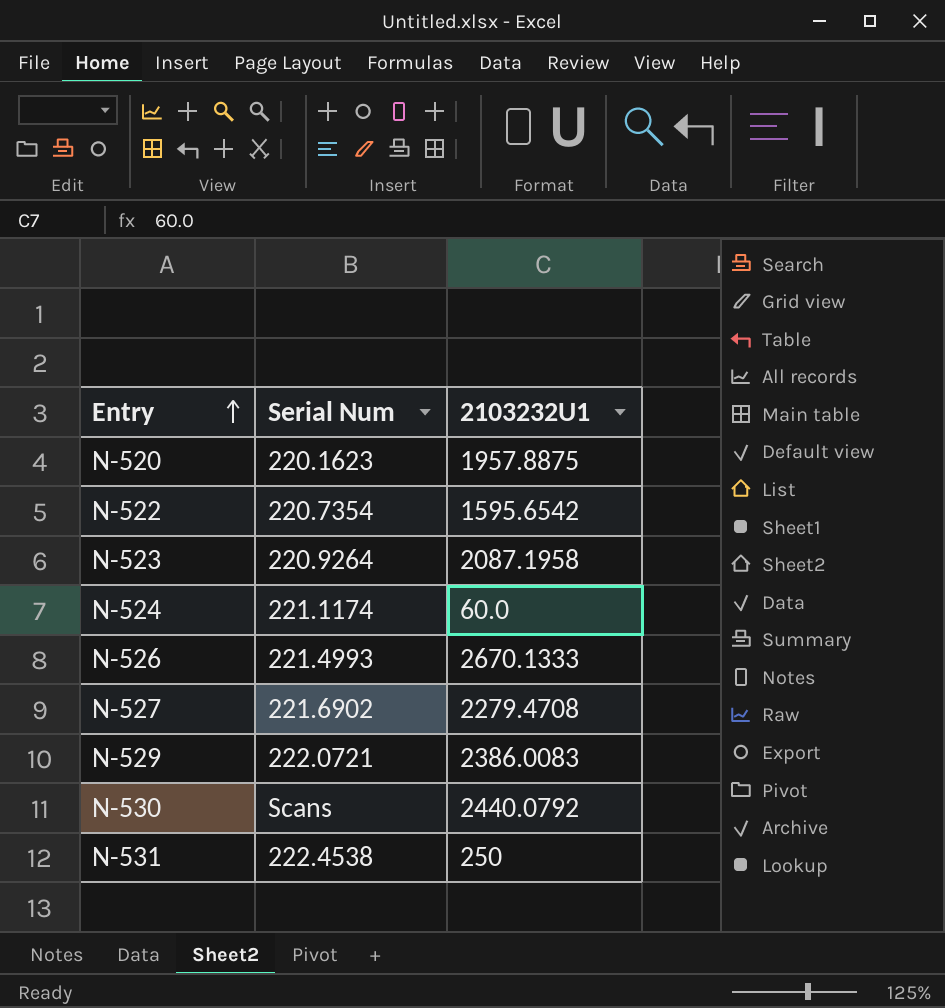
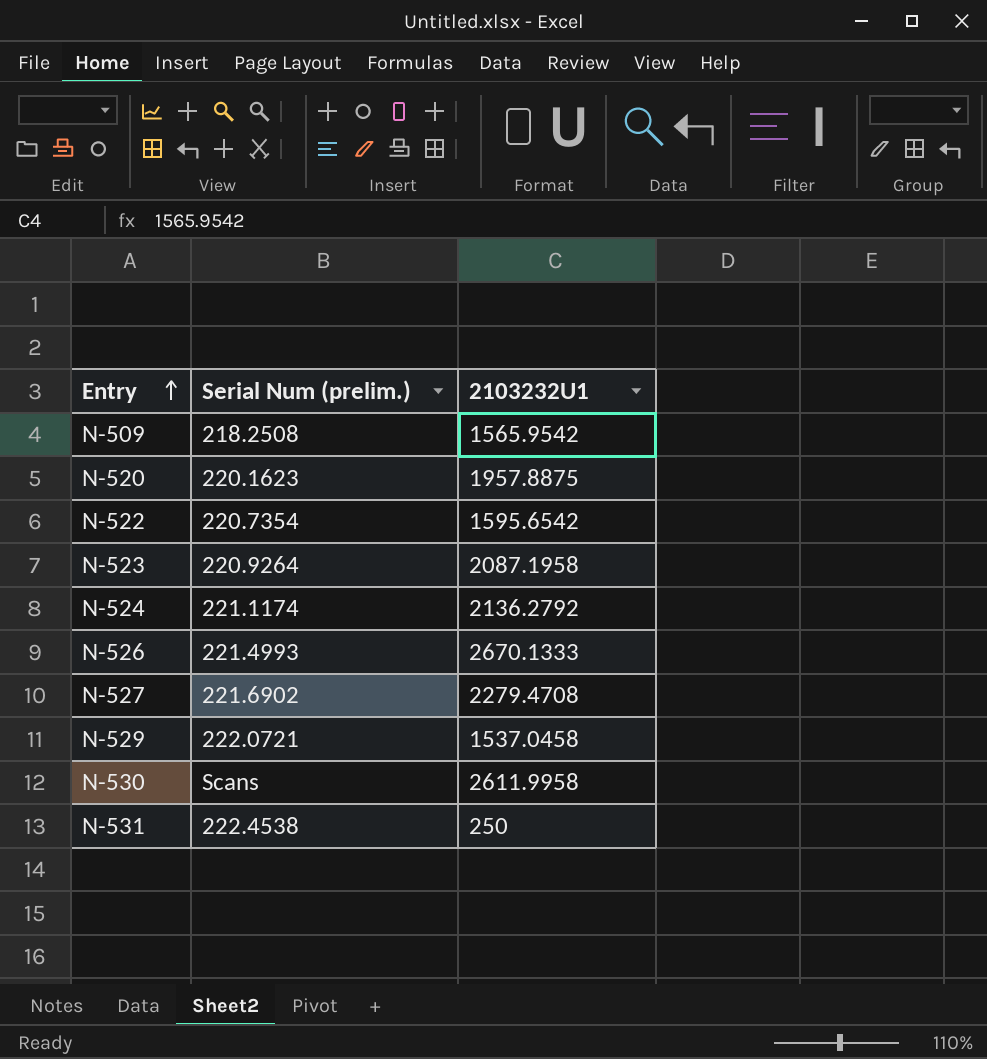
column name: Serial Num -> Serial Num (prelim.)
row N-509: none -> 218.2508 | 1565.9542
N-524 | 2103232U1: 60.0 -> 2136.2792
N-529 | 2103232U1: 2386.0083 -> 1537.0458
N-530 | 2103232U1: 2440.0792 -> 2611.9958

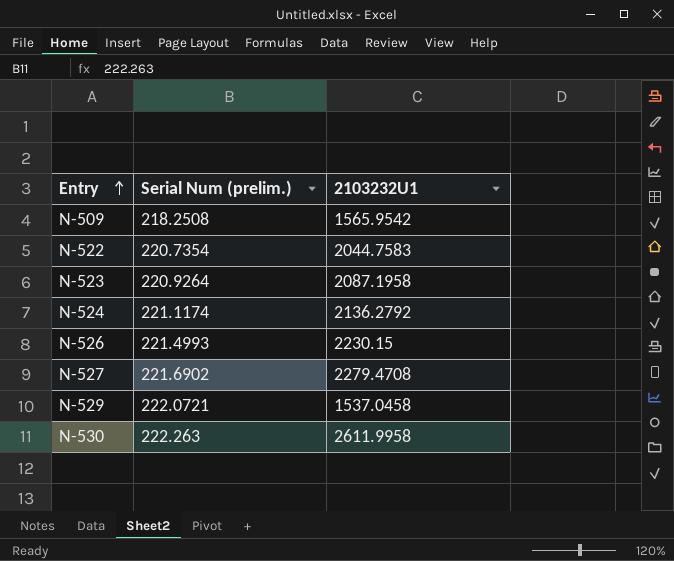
row N-520: 220.1623 | 1957.8875 -> none
row N-531: 222.4538 | 250 -> none
N-522 | 2103232U1: 1595.6542 -> 2044.7583
N-526 | 2103232U1: 2670.1333 -> 2230.15
N-530 | Serial Num (prelim.): Scans -> 222.263

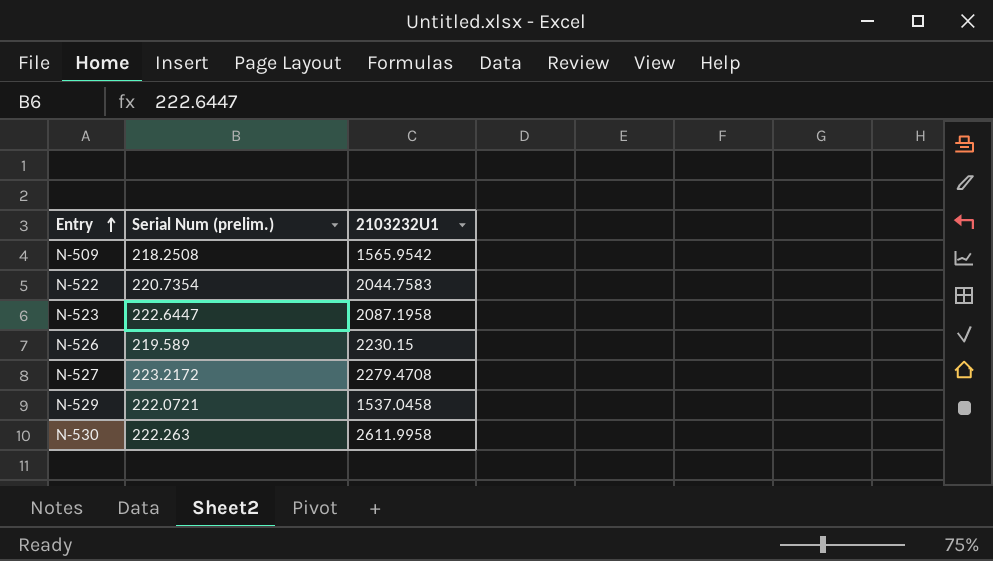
row N-524: 221.1174 | 2136.2792 -> none
N-523 | Serial Num (prelim.): 220.9264 -> 222.6447
N-526 | Serial Num (prelim.): 221.4993 -> 219.589
N-527 | Serial Num (prelim.): 221.6902 -> 223.2172

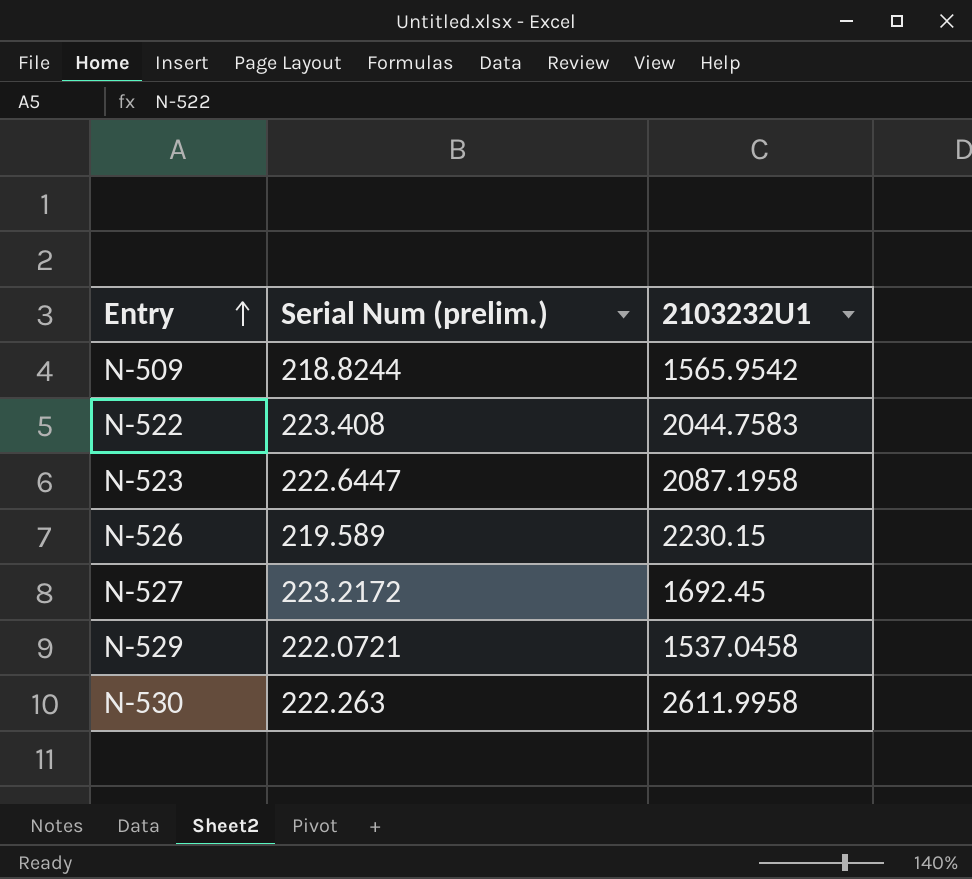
N-509 | Serial Num (prelim.): 218.2508 -> 218.8244
N-522 | Serial Num (prelim.): 220.7354 -> 223.408
N-527 | 2103232U1: 2279.4708 -> 1692.45

